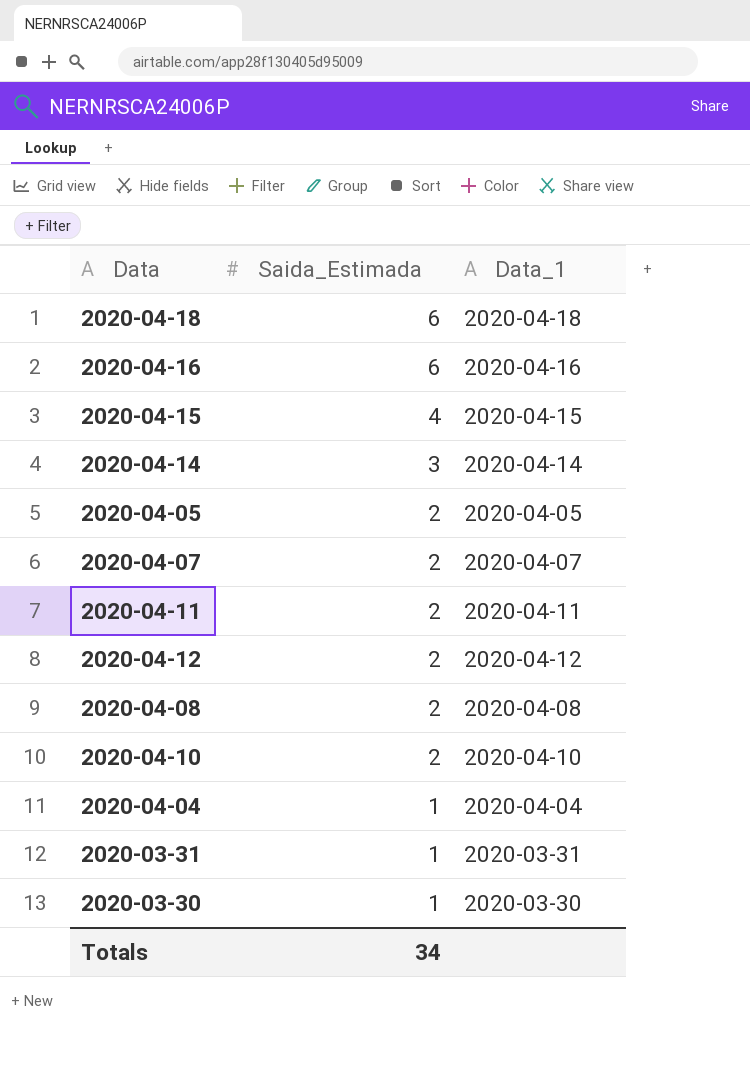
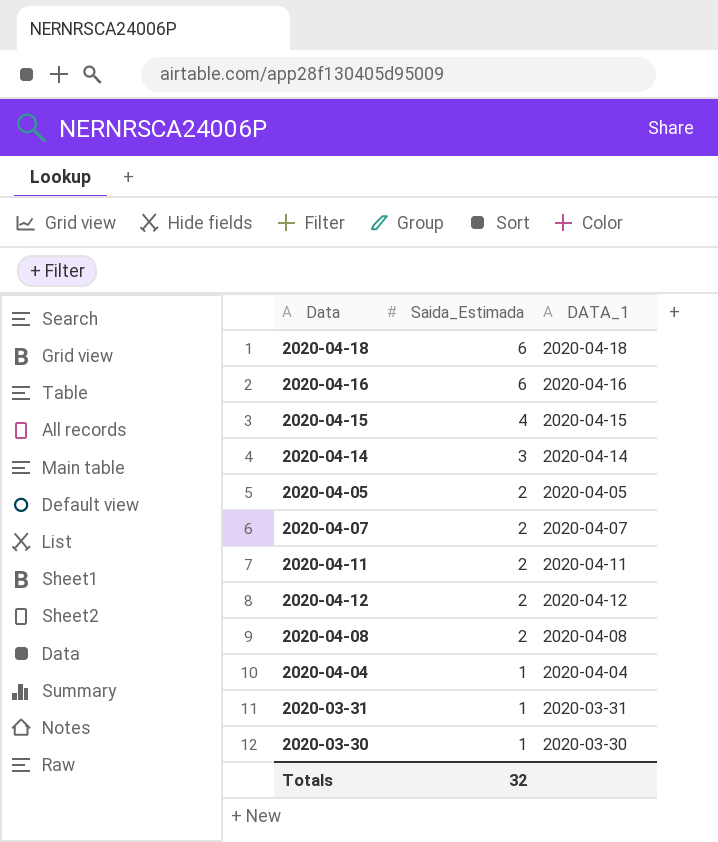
column name: Data_1 -> DATA_1
row 2020-04-10: 2 | 2020-04-10 -> none
Totals | Saida_Estimada: 34 -> 32

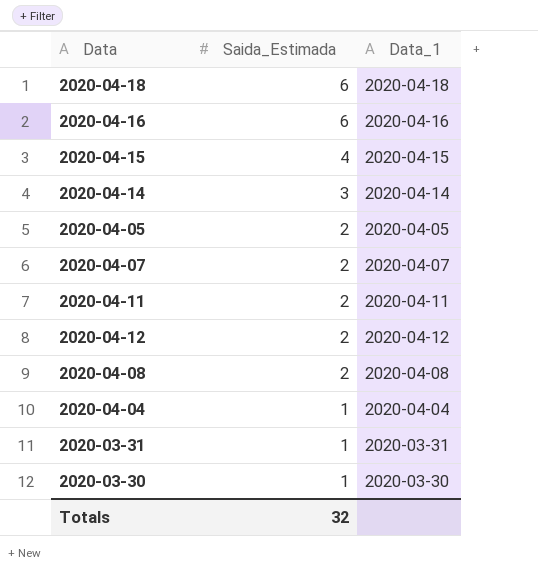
column name: DATA_1 -> Data_1

